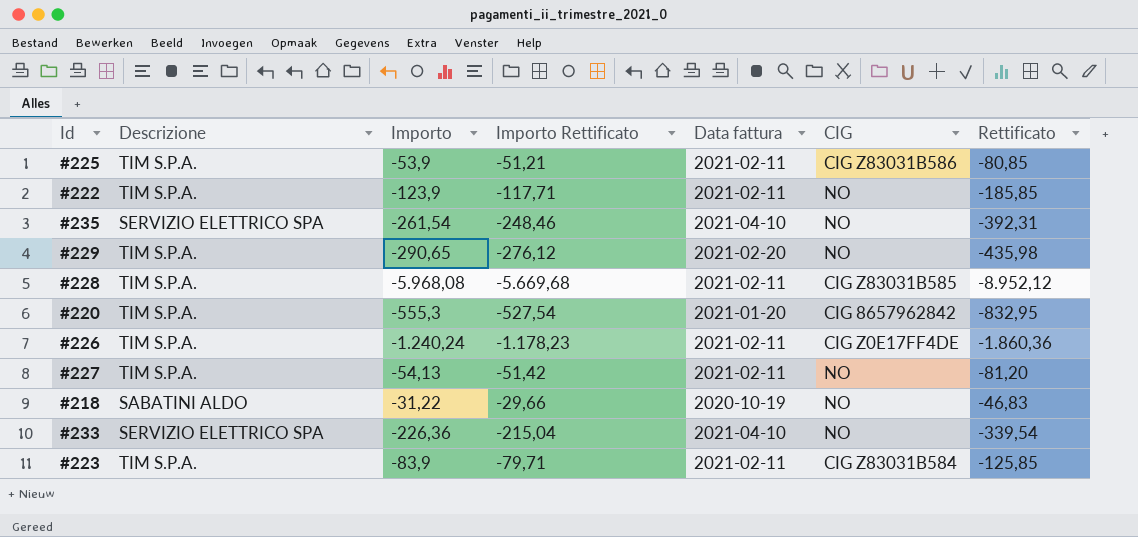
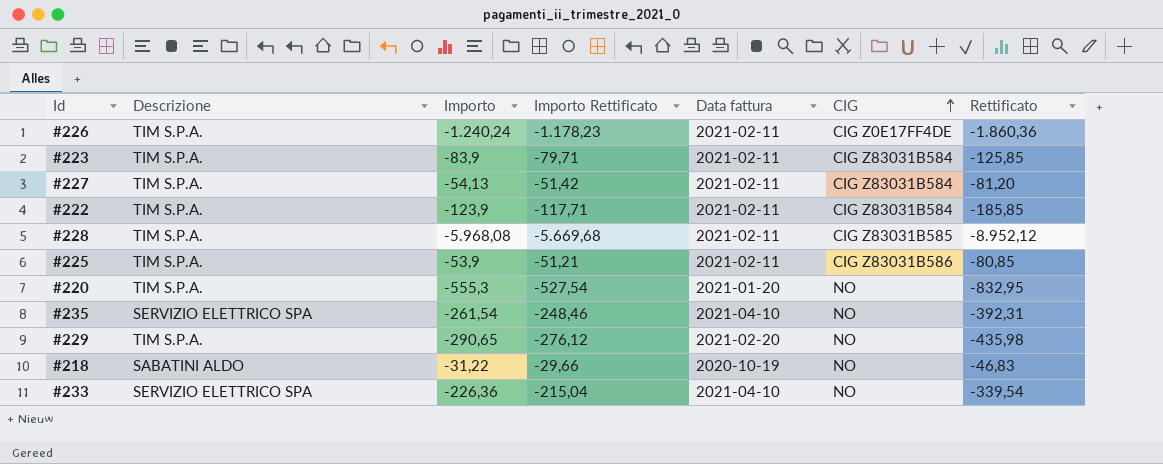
row order: none -> CIG ascending
#227 | CIG: NO -> CIG Z83031B584
#222 | CIG: NO -> CIG Z83031B584
#220 | CIG: CIG 8657962842 -> NO

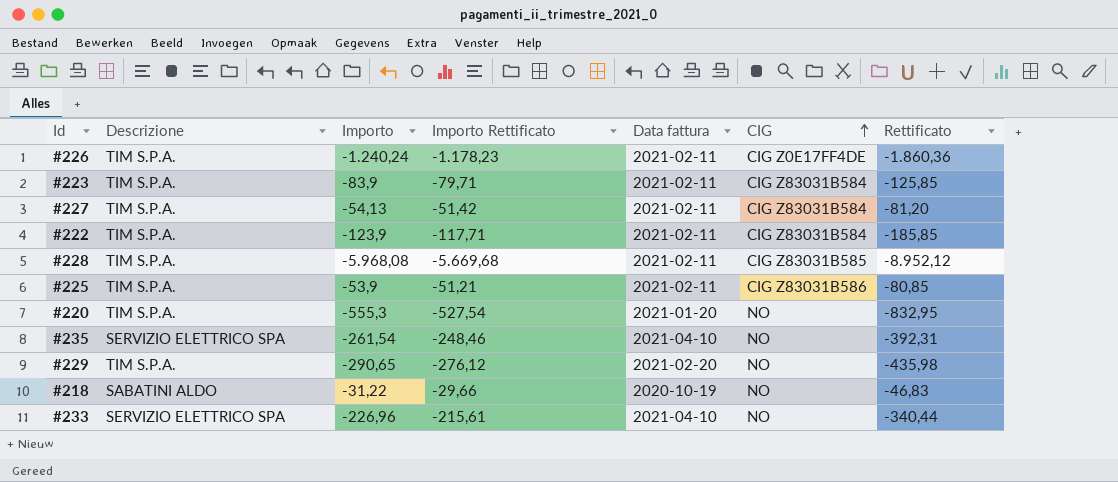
#233 | Importo: -226,36 -> -226,96
#233 | Importo Rettificato: -215,04 -> -215,61
#233 | Rettificato: -339,54 -> -340,44

